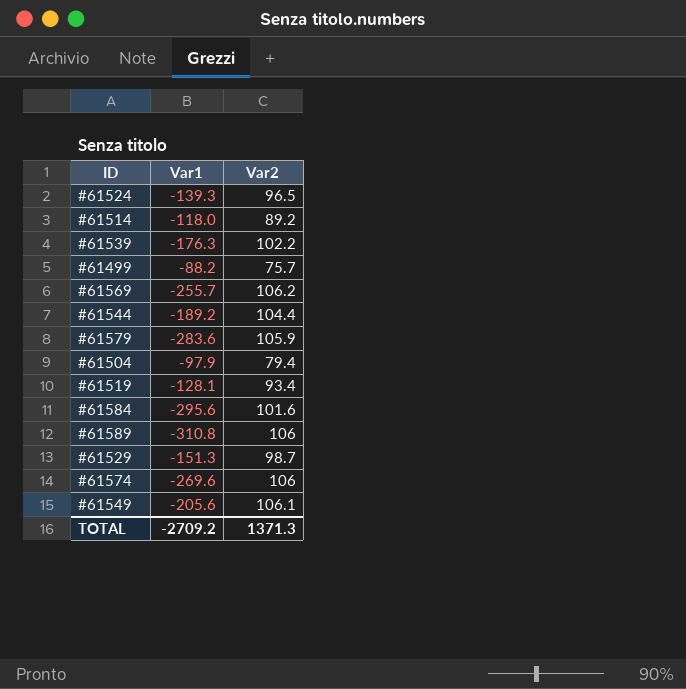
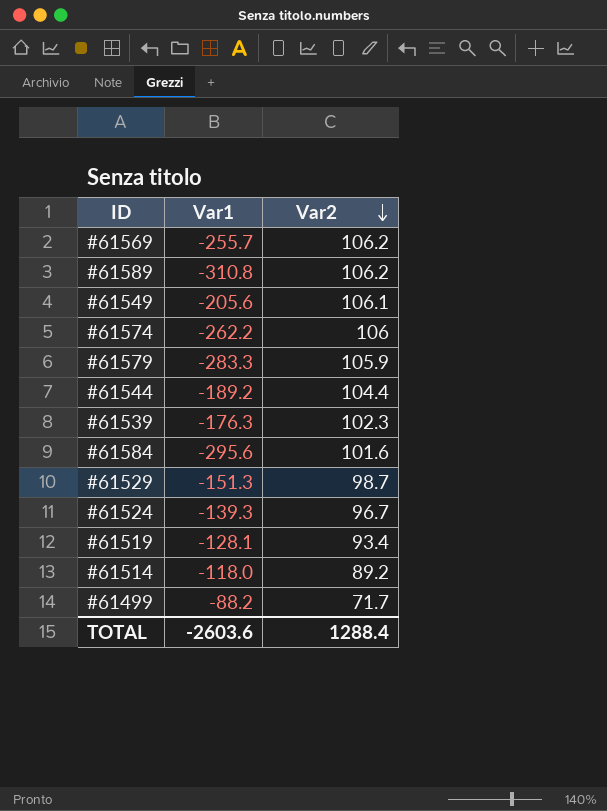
row order: none -> Var2 descending
row #61504: -97.9 | 79.4 -> none
#61589 | Var2: 106 -> 106.2
#61574 | Var1: -269.6 -> -262.2
#61579 | Var1: -283.6 -> -283.3
#61539 | Var2: 102.2 -> 102.3
#61524 | Var2: 96.5 -> 96.7
#61499 | Var2: 75.7 -> 71.7
TOTAL | Var1: -2709.2 -> -2603.6
TOTAL | Var2: 1371.3 -> 1288.4

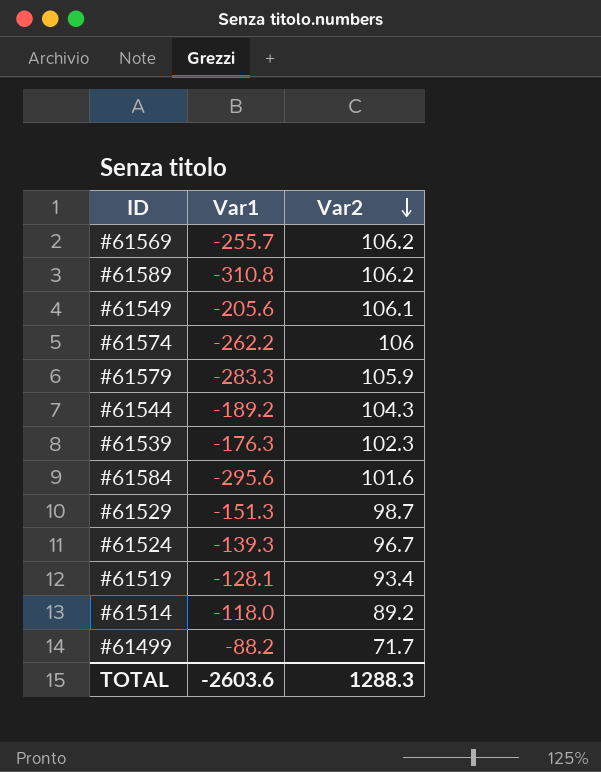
#61544 | Var2: 104.4 -> 104.3
TOTAL | Var2: 1288.4 -> 1288.3

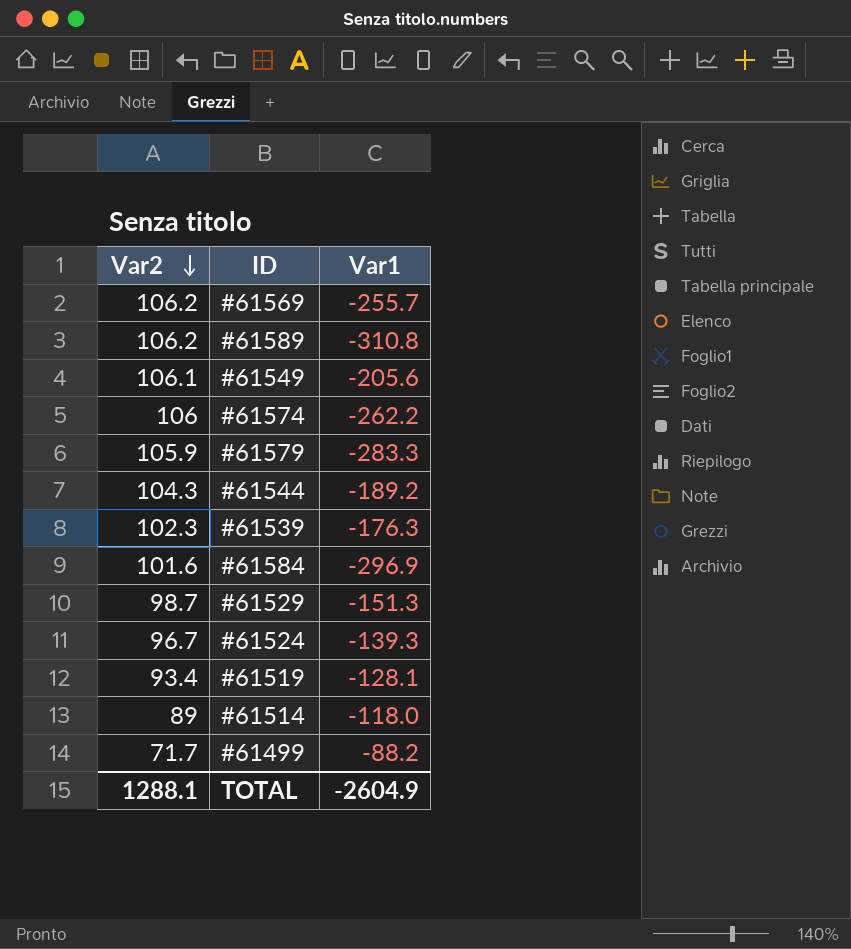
column Var2 | position: 3 -> 1
#61584 | Var1: -295.6 -> -296.9
#61514 | Var2: 89.2 -> 89
TOTAL | Var2: 1288.3 -> 1288.1
TOTAL | Var1: -2603.6 -> -2604.9

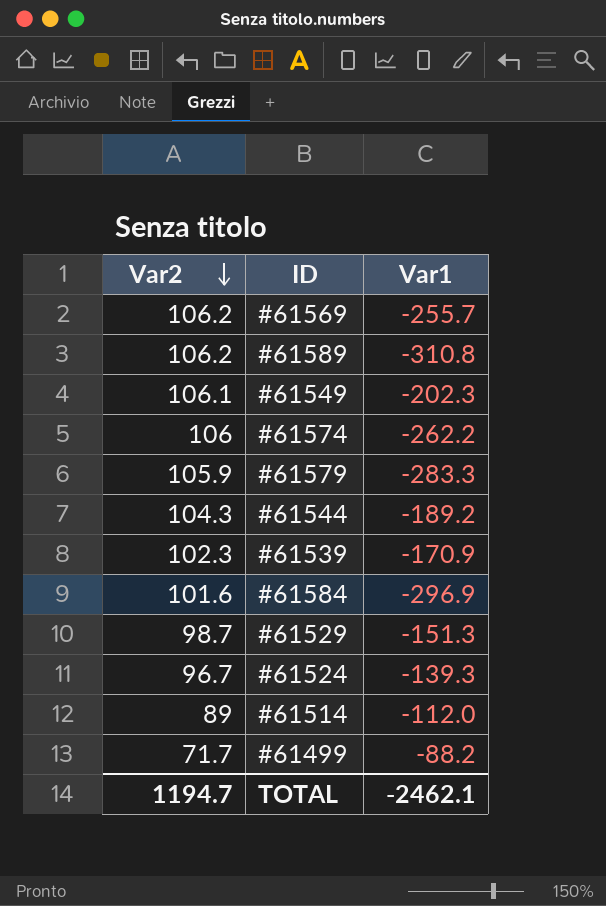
row #61519: 93.4 | -128.1 -> none
#61549 | Var1: -205.6 -> -202.3
#61539 | Var1: -176.3 -> -170.9
#61514 | Var1: -118.0 -> -112.0
TOTAL | Var2: 1288.1 -> 1194.7
TOTAL | Var1: -2604.9 -> -2462.1

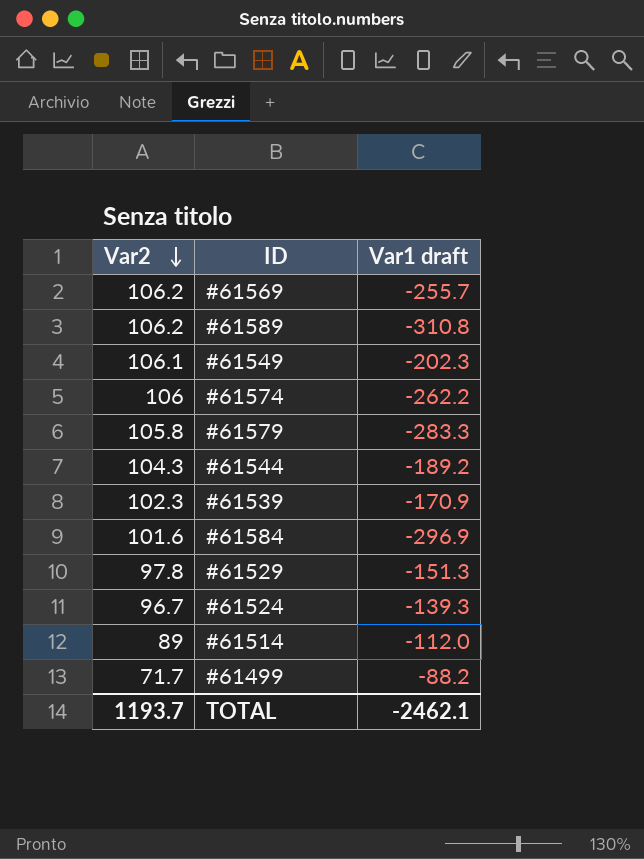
column name: Var1 -> Var1 draft
#61579 | Var2: 105.9 -> 105.8
#61529 | Var2: 98.7 -> 97.8
TOTAL | Var2: 1194.7 -> 1193.7

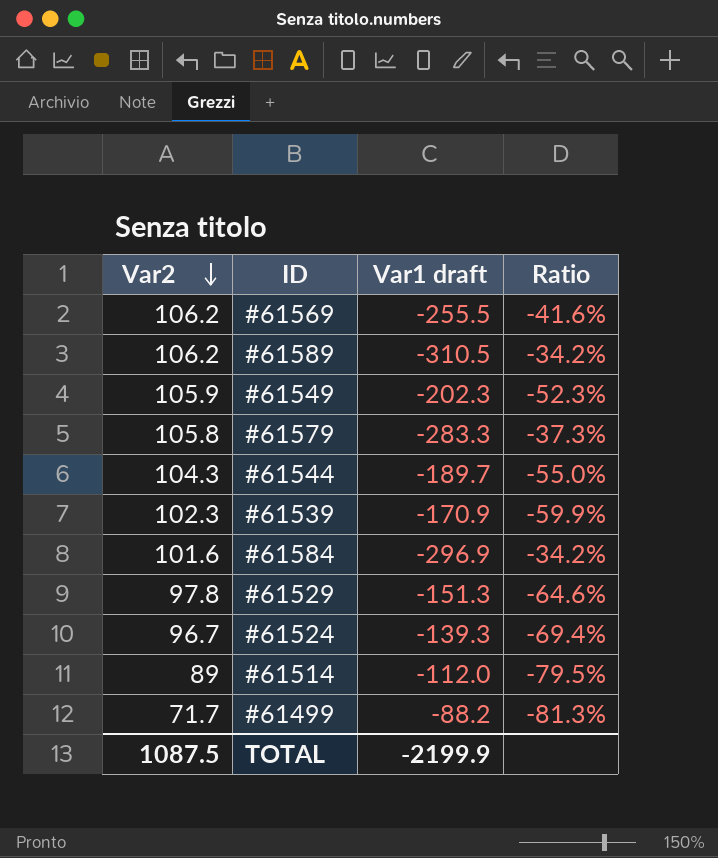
column Ratio | formula: none -> [Var2] / [Var1 draft]
row #61574: 106 | -262.2 -> none
#61569 | Var1 draft: -255.7 -> -255.5
#61589 | Var1 draft: -310.8 -> -310.5
#61549 | Var2: 106.1 -> 105.9
#61544 | Var1 draft: -189.2 -> -189.7
TOTAL | Var2: 1193.7 -> 1087.5
TOTAL | Var1 draft: -2462.1 -> -2199.9

